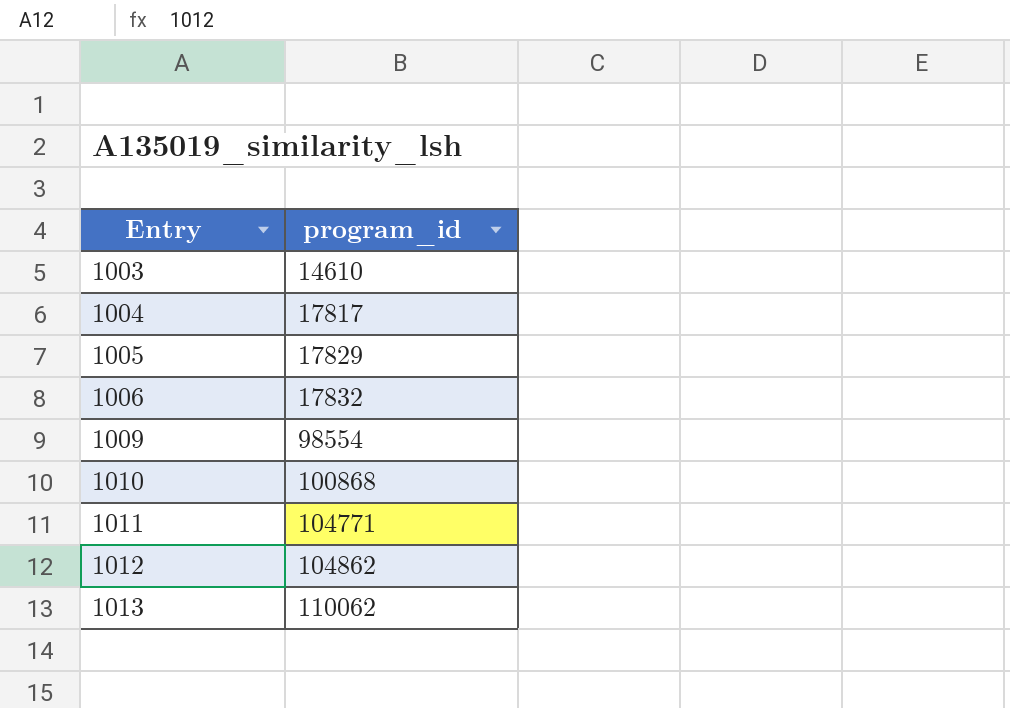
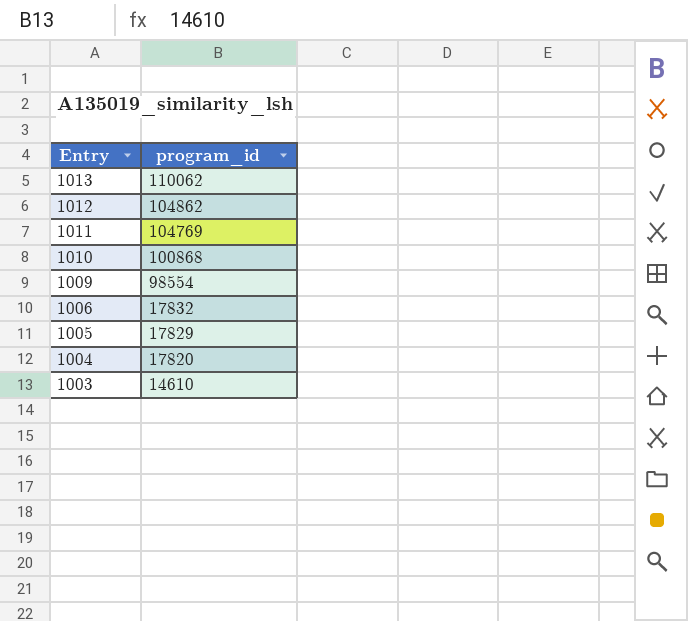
row order: Entry ascending -> Entry descending
1011 | program_id: 104771 -> 104769
1004 | program_id: 17817 -> 17820

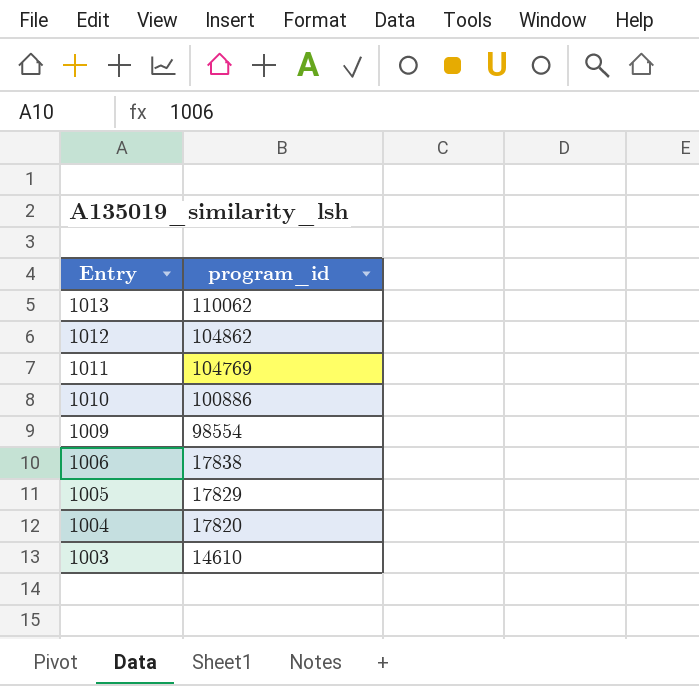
1010 | program_id: 100868 -> 100886
1006 | program_id: 17832 -> 17838

